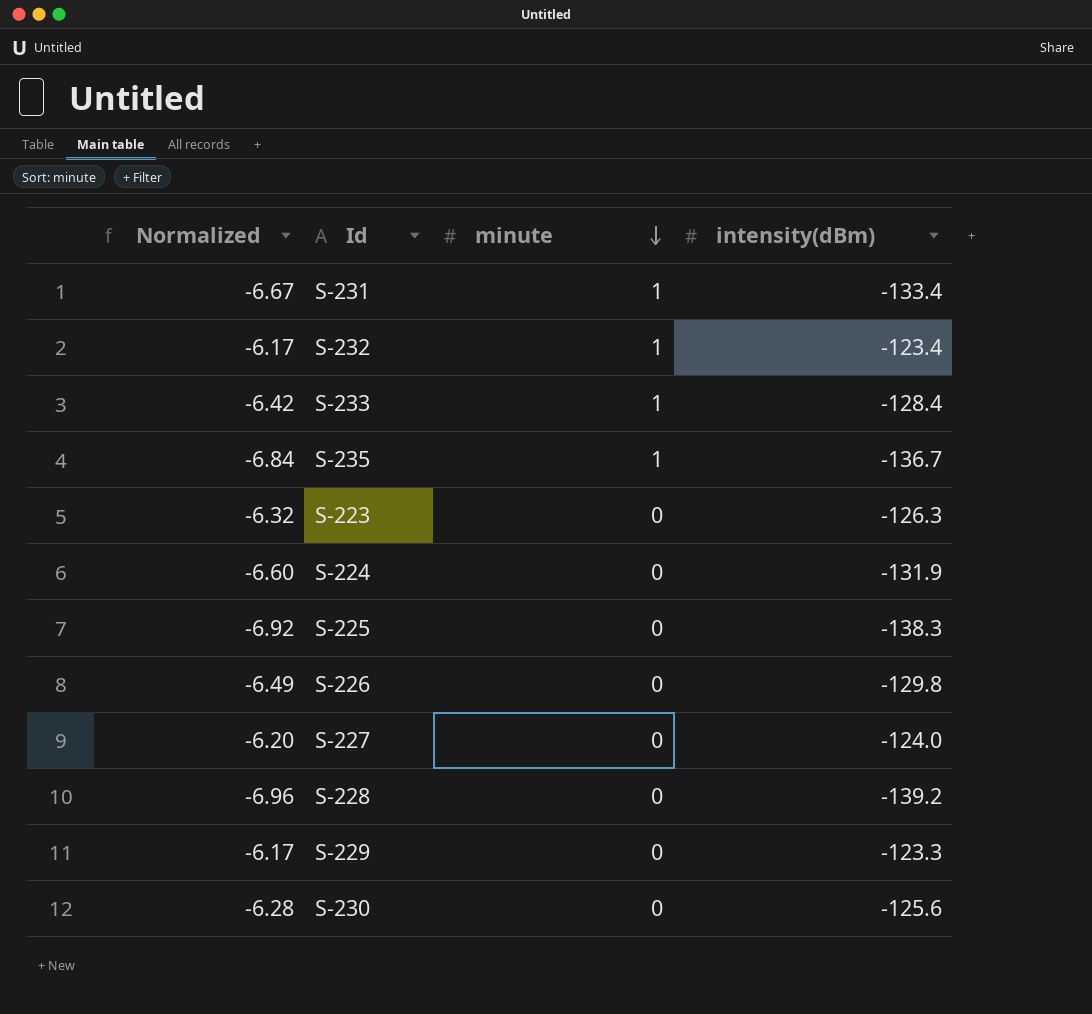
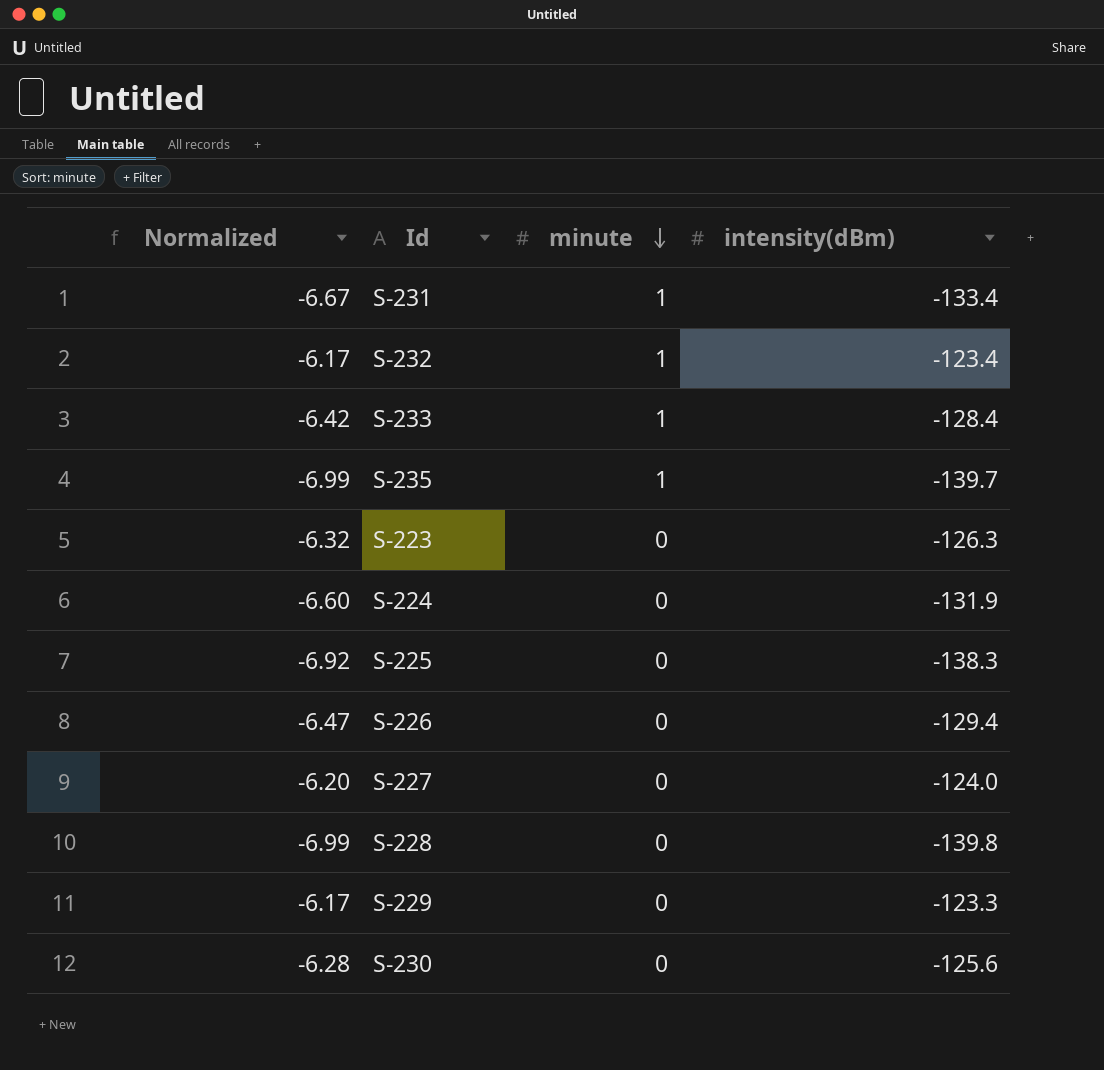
S-235 | Normalized: -6.84 -> -6.99
S-235 | intensity(dBm): -136.7 -> -139.7
S-226 | Normalized: -6.49 -> -6.47
S-226 | intensity(dBm): -129.8 -> -129.4
S-228 | Normalized: -6.96 -> -6.99
S-228 | intensity(dBm): -139.2 -> -139.8

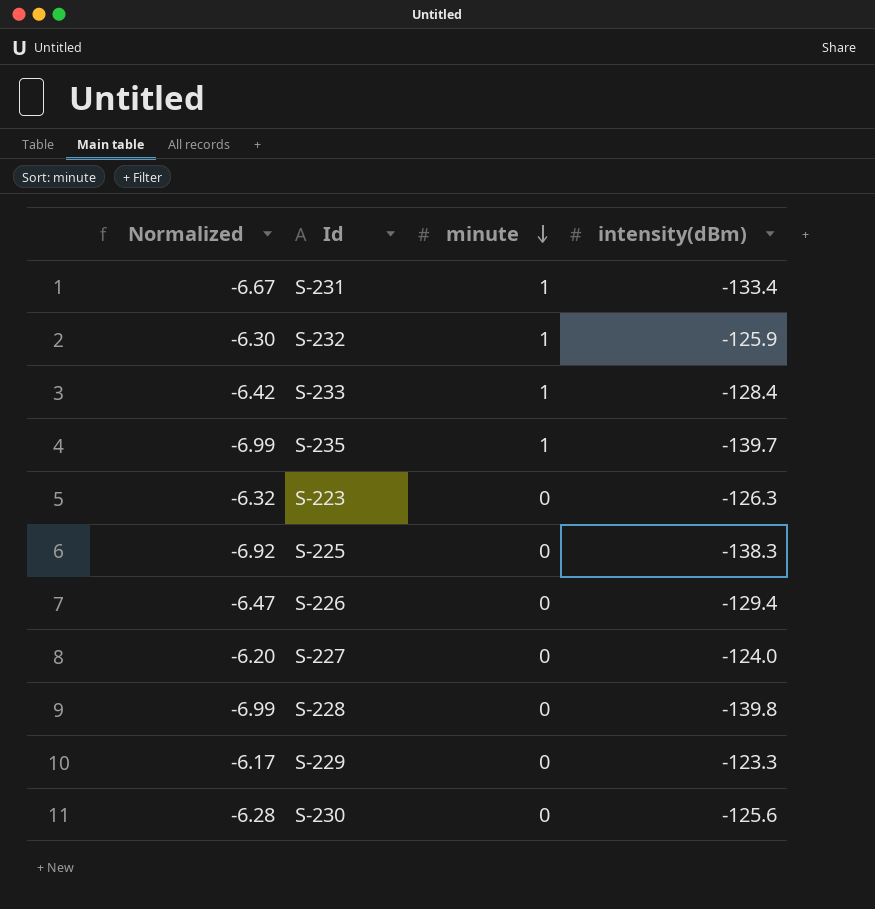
row S-224: -6.60 | 0 | -131.9 -> none
S-232 | Normalized: -6.17 -> -6.30
S-232 | intensity(dBm): -123.4 -> -125.9

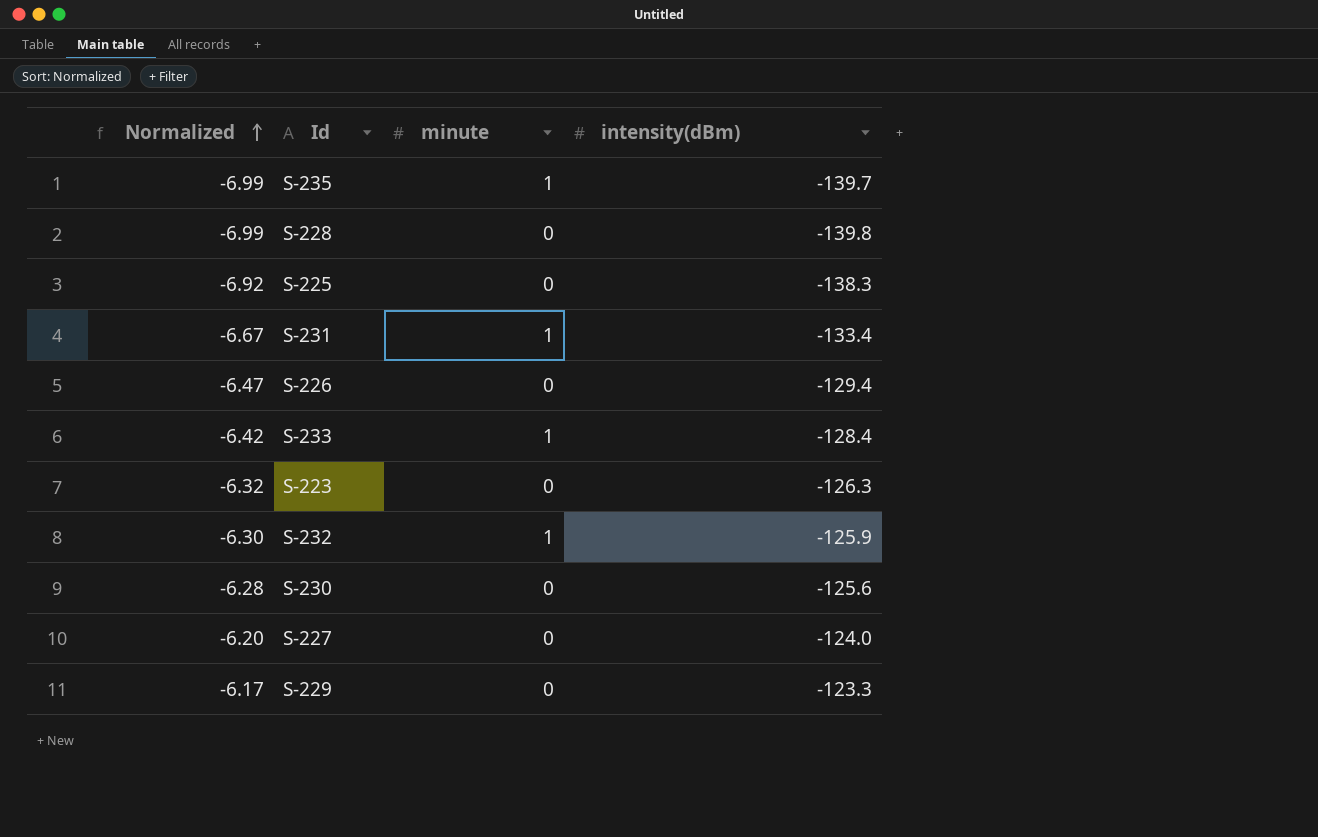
row order: minute descending -> Normalized ascending

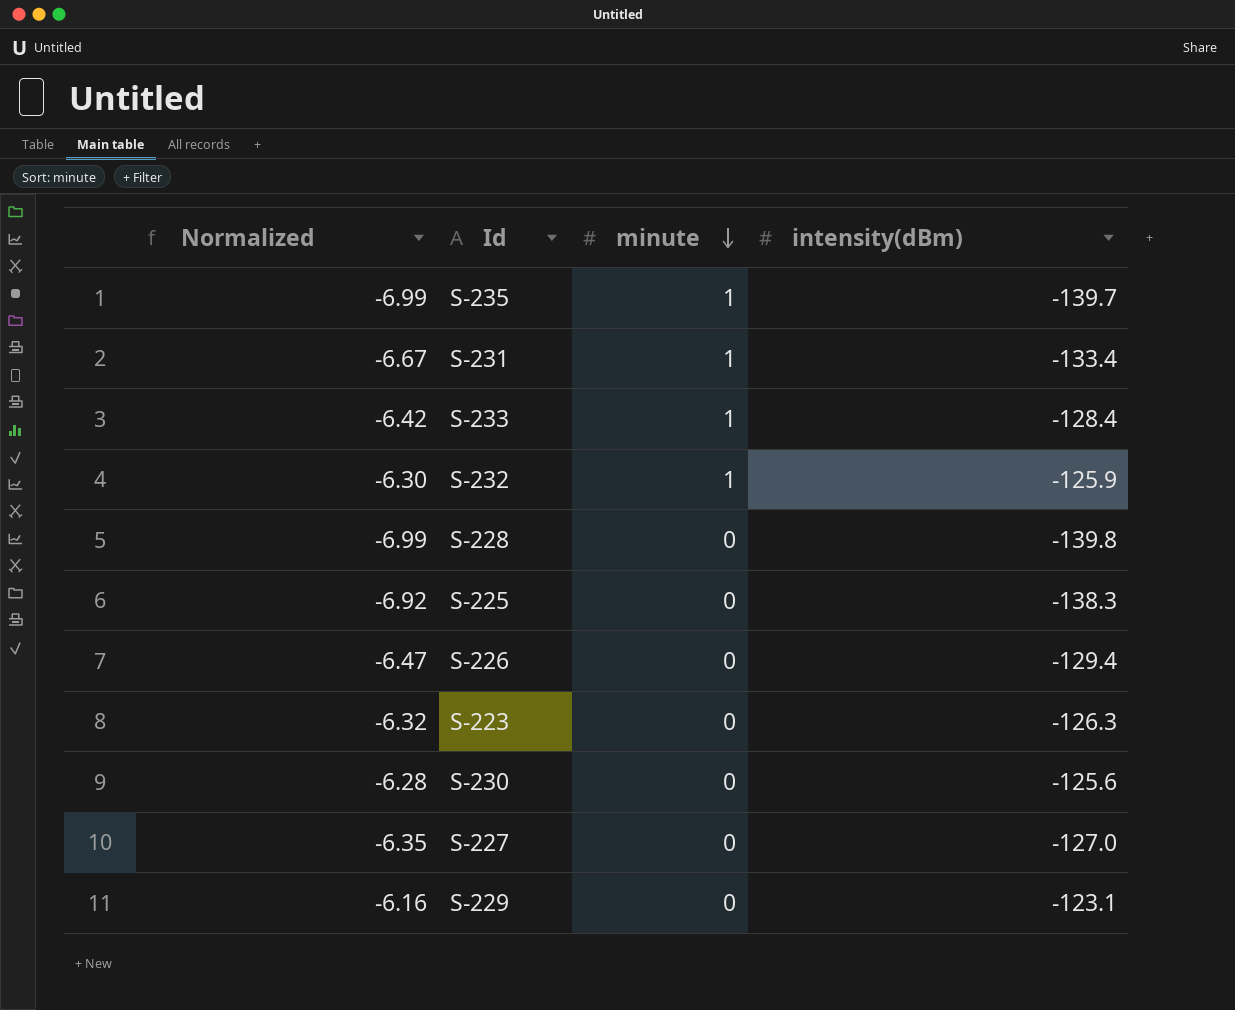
row order: Normalized ascending -> minute descending
S-227 | Normalized: -6.20 -> -6.35
S-227 | intensity(dBm): -124.0 -> -127.0
S-229 | Normalized: -6.17 -> -6.16
S-229 | intensity(dBm): -123.3 -> -123.1

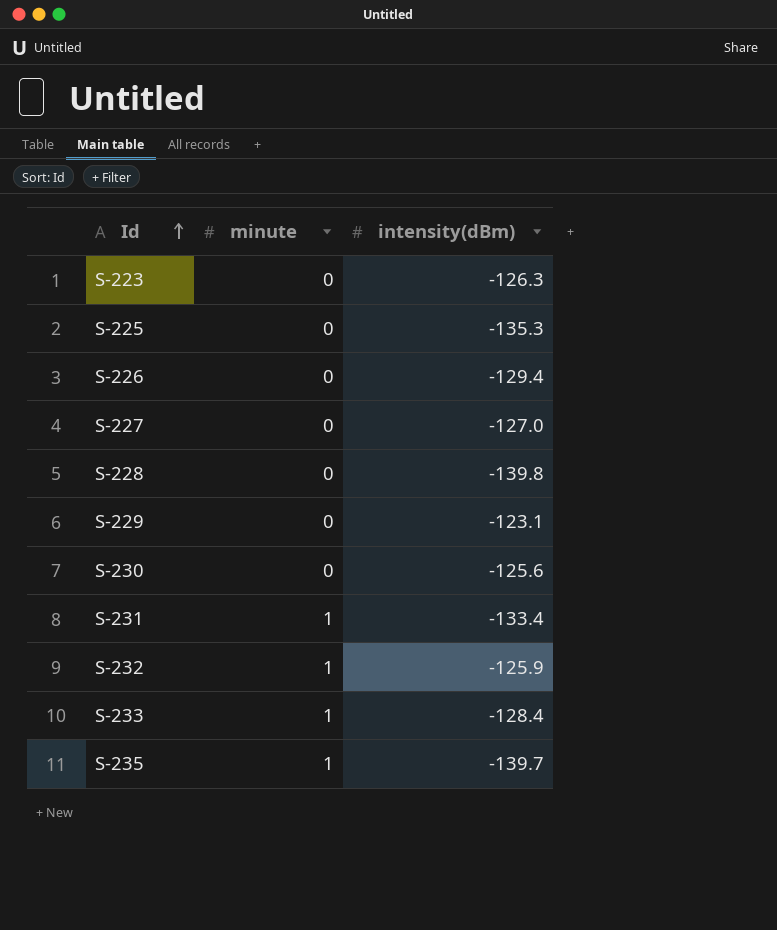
row order: minute descending -> Id ascending
column Normalized | formula: [intensity(dBm)] * 0.05 -> none
S-225 | intensity(dBm): -138.3 -> -135.3

